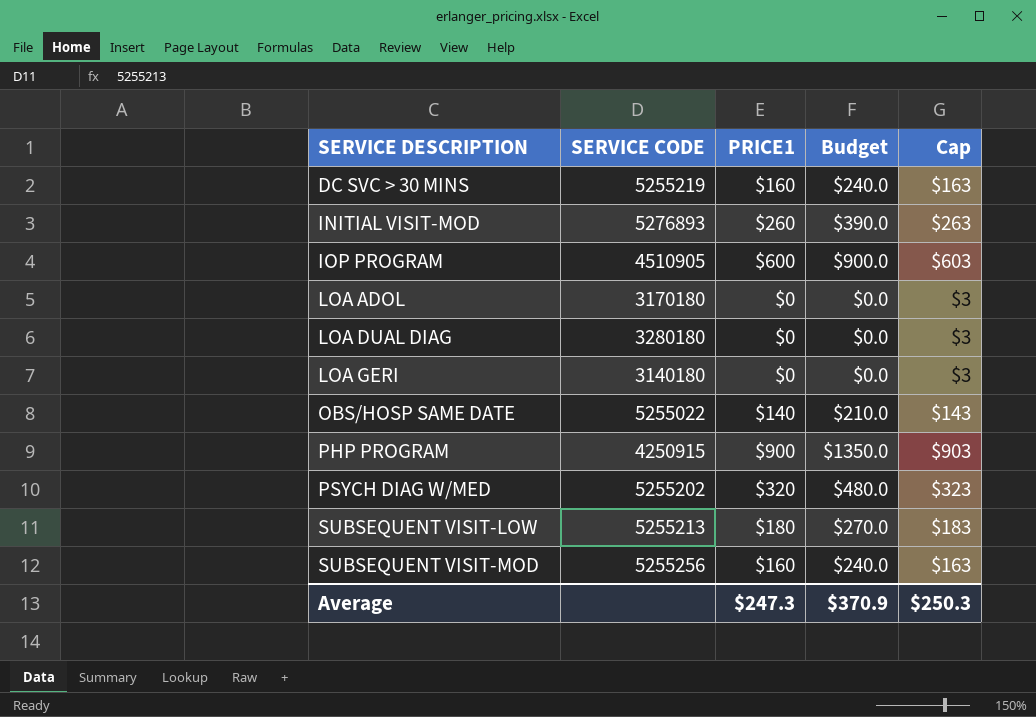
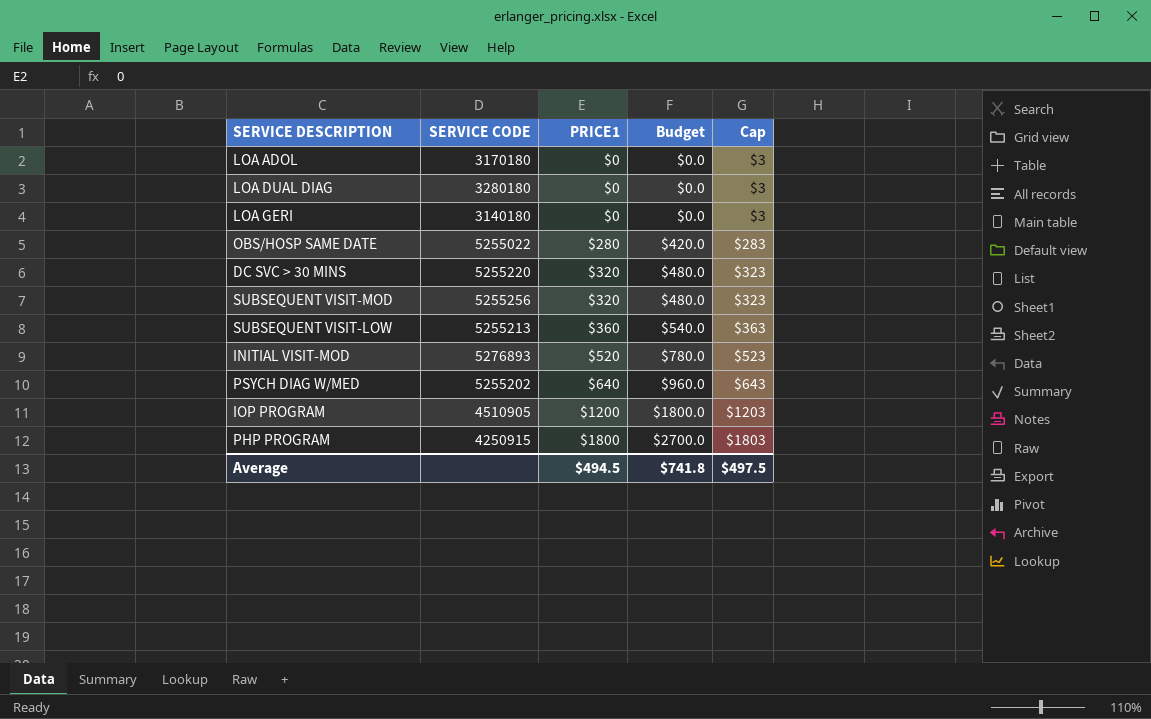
row order: SERVICE DESCRIPTION ascending -> PRICE1 ascending
OBS/HOSP SAME DATE | PRICE1: $140 -> $280
OBS/HOSP SAME DATE | Budget: $210.0 -> $420.0
OBS/HOSP SAME DATE | Cap: $143 -> $283
DC SVC > 30 MINS | SERVICE CODE: 5255219 -> 5255220
DC SVC > 30 MINS | PRICE1: $160 -> $320
DC SVC > 30 MINS | Budget: $240.0 -> $480.0
DC SVC > 30 MINS | Cap: $163 -> $323
SUBSEQUENT VISIT-MOD | PRICE1: $160 -> $320
SUBSEQUENT VISIT-MOD | Budget: $240.0 -> $480.0
SUBSEQUENT VISIT-MOD | Cap: $163 -> $323
SUBSEQUENT VISIT-LOW | PRICE1: $180 -> $360
SUBSEQUENT VISIT-LOW | Budget: $270.0 -> $540.0
SUBSEQUENT VISIT-LOW | Cap: $183 -> $363
INITIAL VISIT-MOD | PRICE1: $260 -> $520
INITIAL VISIT-MOD | Budget: $390.0 -> $780.0
INITIAL VISIT-MOD | Cap: $263 -> $523
PSYCH DIAG W/MED | PRICE1: $320 -> $640
PSYCH DIAG W/MED | Budget: $480.0 -> $960.0
PSYCH DIAG W/MED | Cap: $323 -> $643
IOP PROGRAM | PRICE1: $600 -> $1200
IOP PROGRAM | Budget: $900.0 -> $1800.0
IOP PROGRAM | Cap: $603 -> $1203
PHP PROGRAM | PRICE1: $900 -> $1800
PHP PROGRAM | Budget: $1350.0 -> $2700.0
PHP PROGRAM | Cap: $903 -> $1803
Average | PRICE1: $247.3 -> $494.5
Average | Budget: $370.9 -> $741.8
Average | Cap: $250.3 -> $497.5

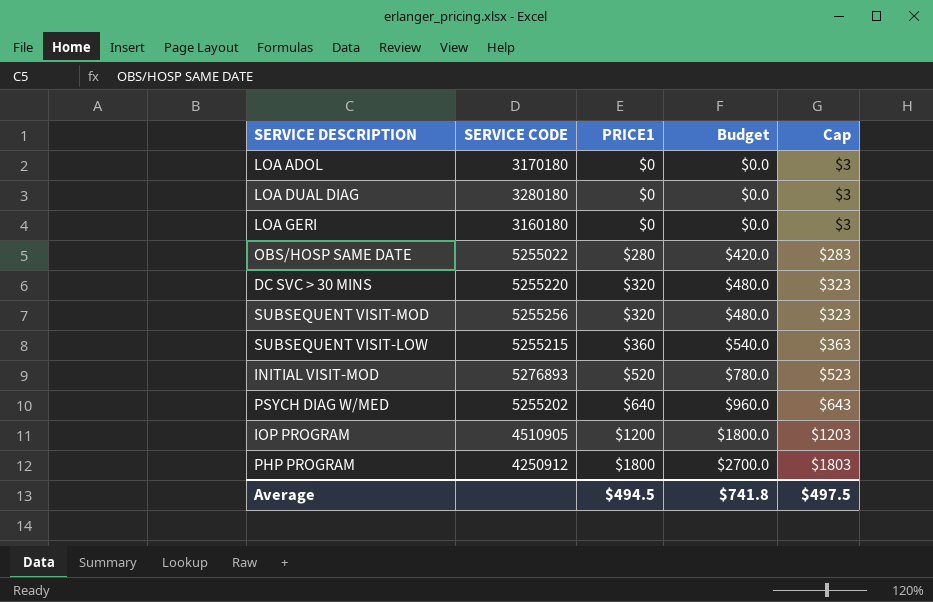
LOA GERI | SERVICE CODE: 3140180 -> 3160180
SUBSEQUENT VISIT-LOW | SERVICE CODE: 5255213 -> 5255215
PHP PROGRAM | SERVICE CODE: 4250915 -> 4250912

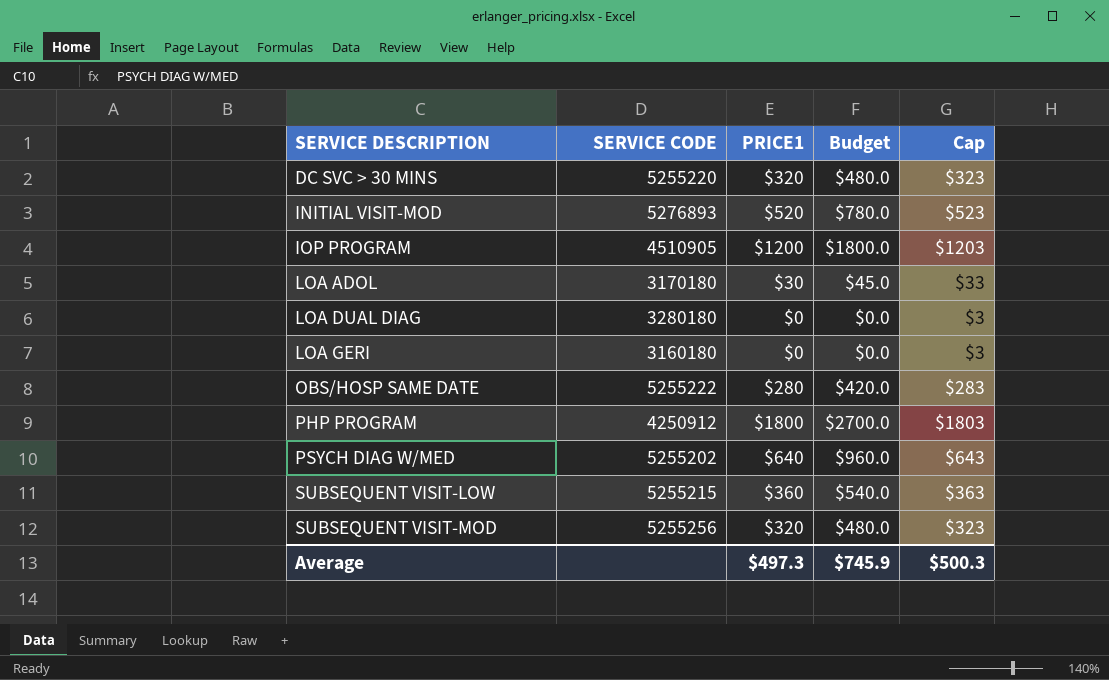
row order: PRICE1 ascending -> SERVICE DESCRIPTION ascending
LOA ADOL | PRICE1: $0 -> $30
LOA ADOL | Budget: $0.0 -> $45.0
LOA ADOL | Cap: $3 -> $33
OBS/HOSP SAME DATE | SERVICE CODE: 5255022 -> 5255222
Average | PRICE1: $494.5 -> $497.3
Average | Budget: $741.8 -> $745.9
Average | Cap: $497.5 -> $500.3

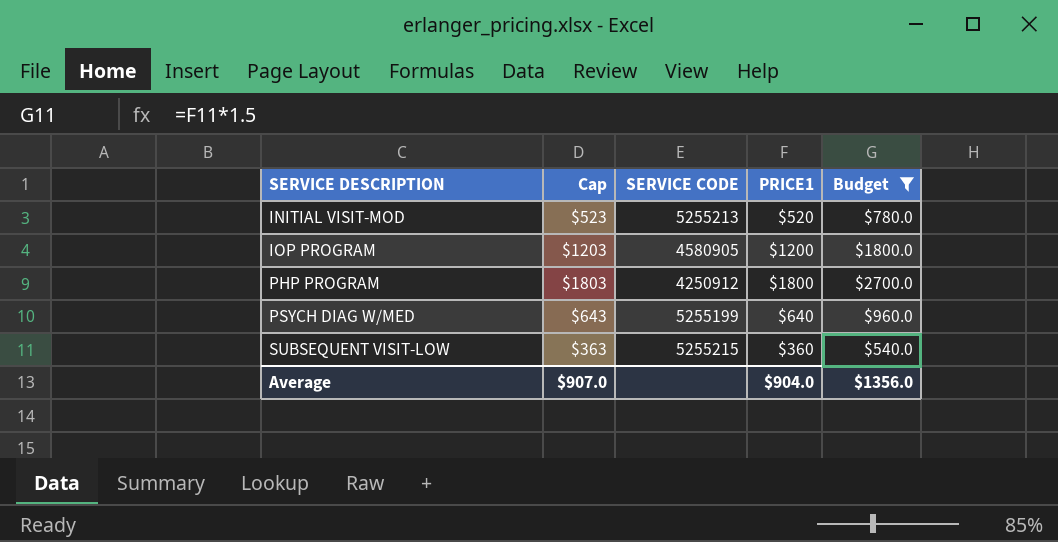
filter: none -> Budget >= $540.0
column Cap | position: 5 -> 2
INITIAL VISIT-MOD | SERVICE CODE: 5276893 -> 5255213
IOP PROGRAM | SERVICE CODE: 4510905 -> 4580905
PSYCH DIAG W/MED | SERVICE CODE: 5255202 -> 5255199
Average | Cap: $500.3 -> $907.0
Average | PRICE1: $497.3 -> $904.0
Average | Budget: $745.9 -> $1356.0

